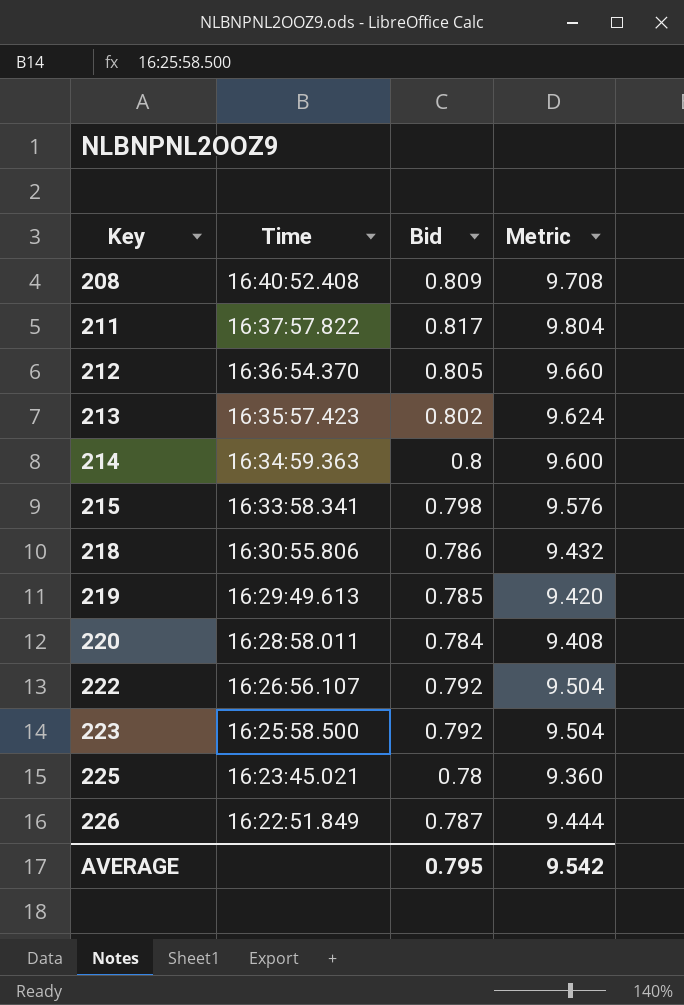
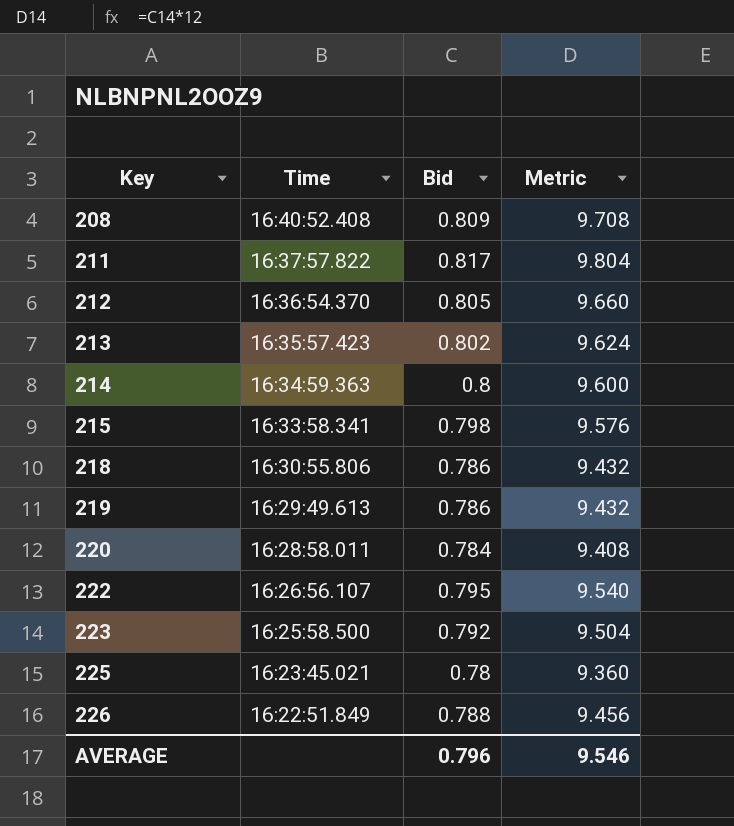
219 | Bid: 0.785 -> 0.786
219 | Metric: 9.420 -> 9.432
222 | Bid: 0.792 -> 0.795
222 | Metric: 9.504 -> 9.540
226 | Bid: 0.787 -> 0.788
226 | Metric: 9.444 -> 9.456
AVERAGE | Bid: 0.795 -> 0.796
AVERAGE | Metric: 9.542 -> 9.546

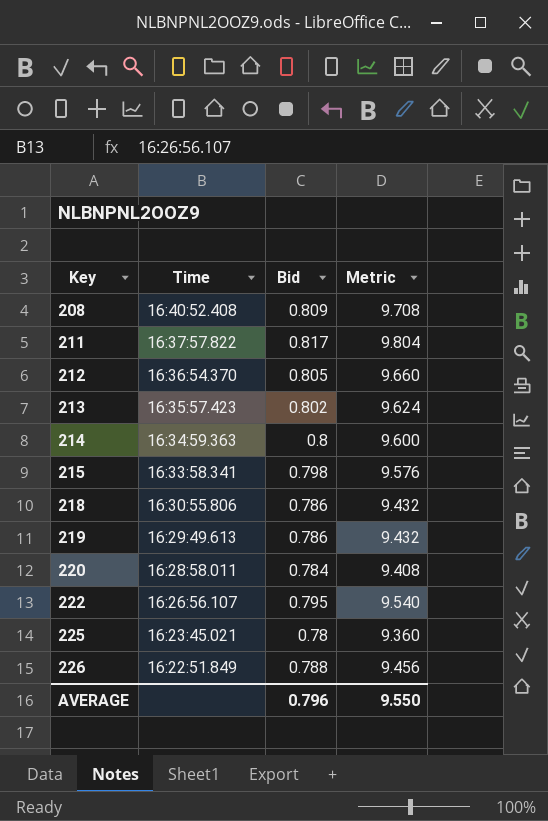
row 223: 16:25:58.500 | 0.792 | 9.504 -> none
AVERAGE | Metric: 9.546 -> 9.550

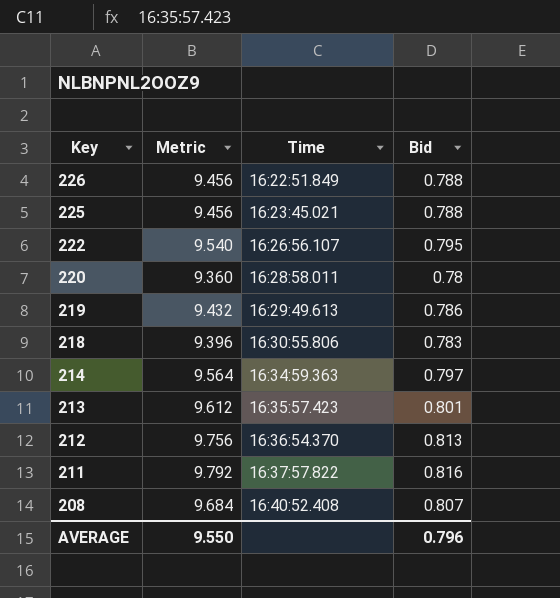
row order: Key ascending -> Key descending
column Metric | position: 4 -> 2
row 215: 16:33:58.341 | 0.798 | 9.576 -> none
225 | Metric: 9.360 -> 9.456
225 | Bid: 0.78 -> 0.788
220 | Metric: 9.408 -> 9.360
220 | Bid: 0.784 -> 0.78
218 | Metric: 9.432 -> 9.396
218 | Bid: 0.786 -> 0.783
214 | Metric: 9.600 -> 9.564
214 | Bid: 0.8 -> 0.797
213 | Metric: 9.624 -> 9.612
213 | Bid: 0.802 -> 0.801
212 | Metric: 9.660 -> 9.756
212 | Bid: 0.805 -> 0.813
211 | Metric: 9.804 -> 9.792
211 | Bid: 0.817 -> 0.816
208 | Metric: 9.708 -> 9.684
208 | Bid: 0.809 -> 0.807

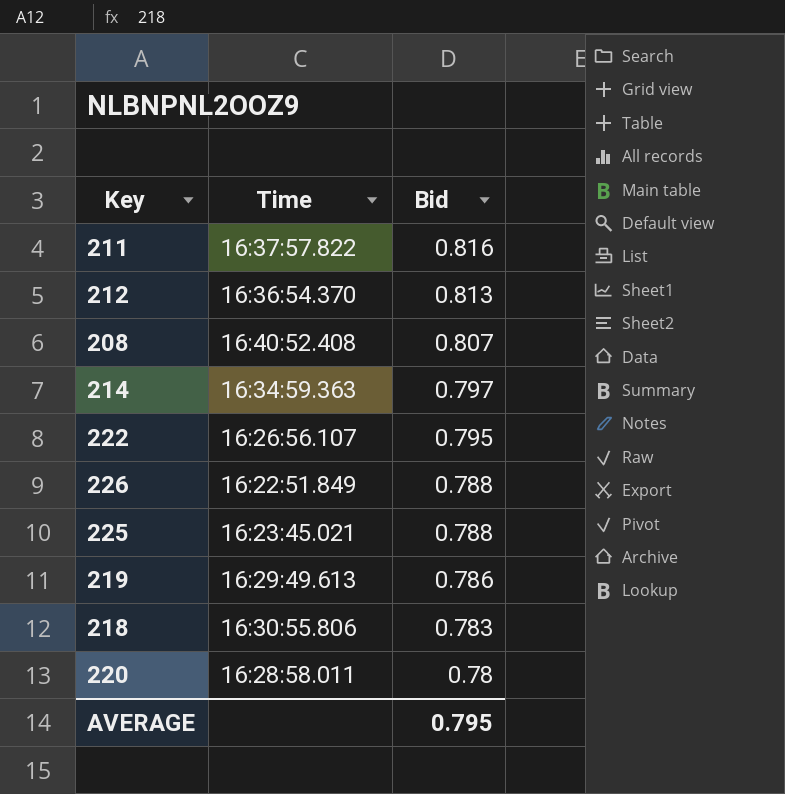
row order: Key descending -> Bid descending
column Metric | formula: [Bid] * 12 -> none
row 213: 9.612 | 16:35:57.423 | 0.801 -> none
AVERAGE | Bid: 0.796 -> 0.795

